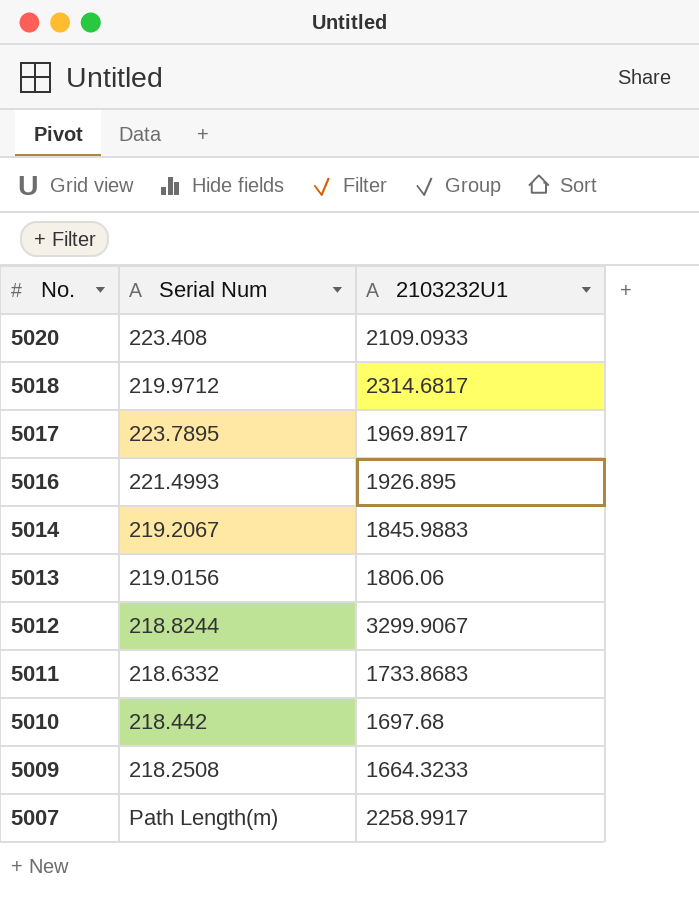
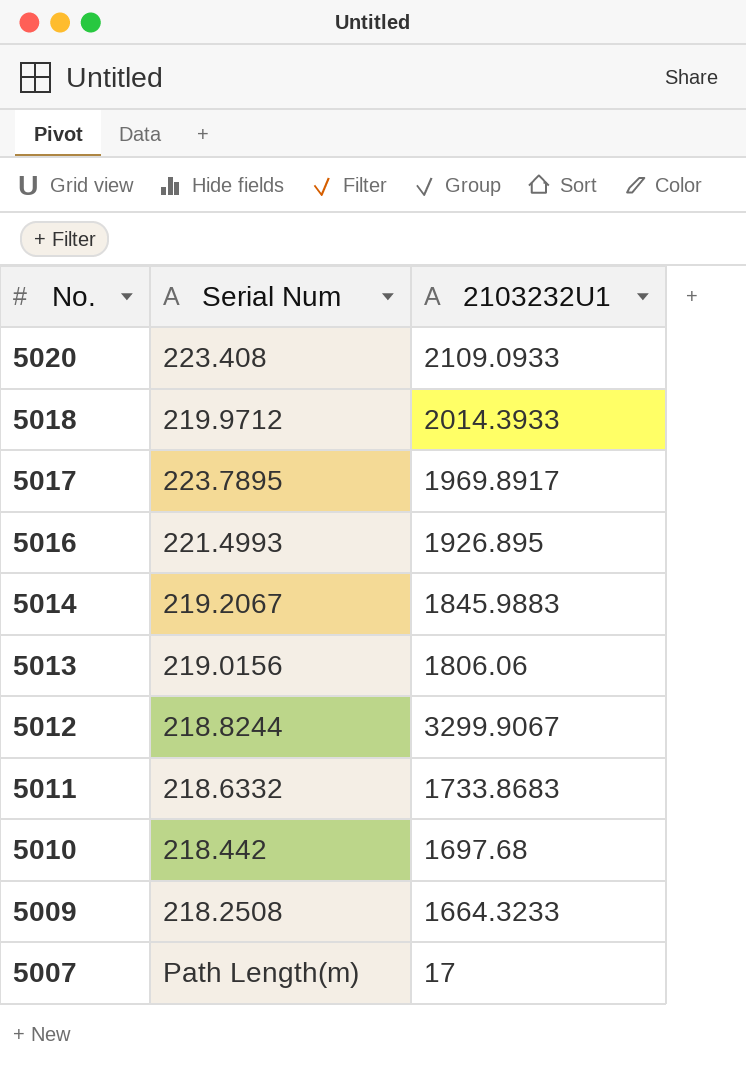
5018 | 2103232U1: 2314.6817 -> 2014.3933
5007 | 2103232U1: 2258.9917 -> 17

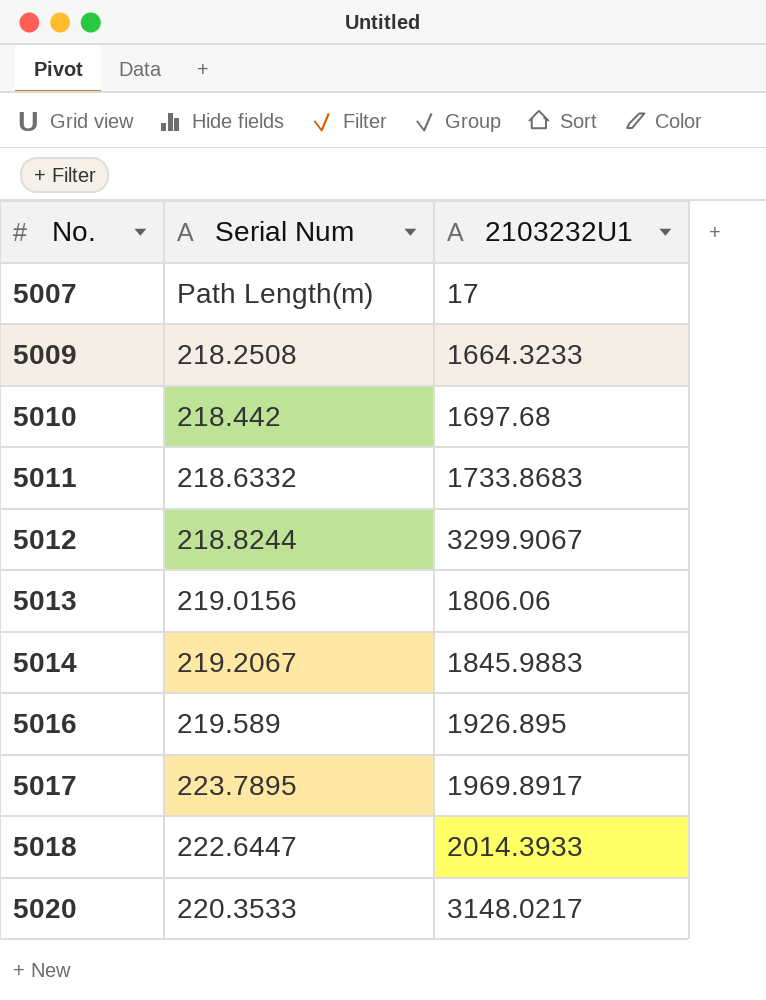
row order: No. descending -> No. ascending
5016 | Serial Num: 221.4993 -> 219.589
5018 | Serial Num: 219.9712 -> 222.6447
5020 | Serial Num: 223.408 -> 220.3533
5020 | 2103232U1: 2109.0933 -> 3148.0217

